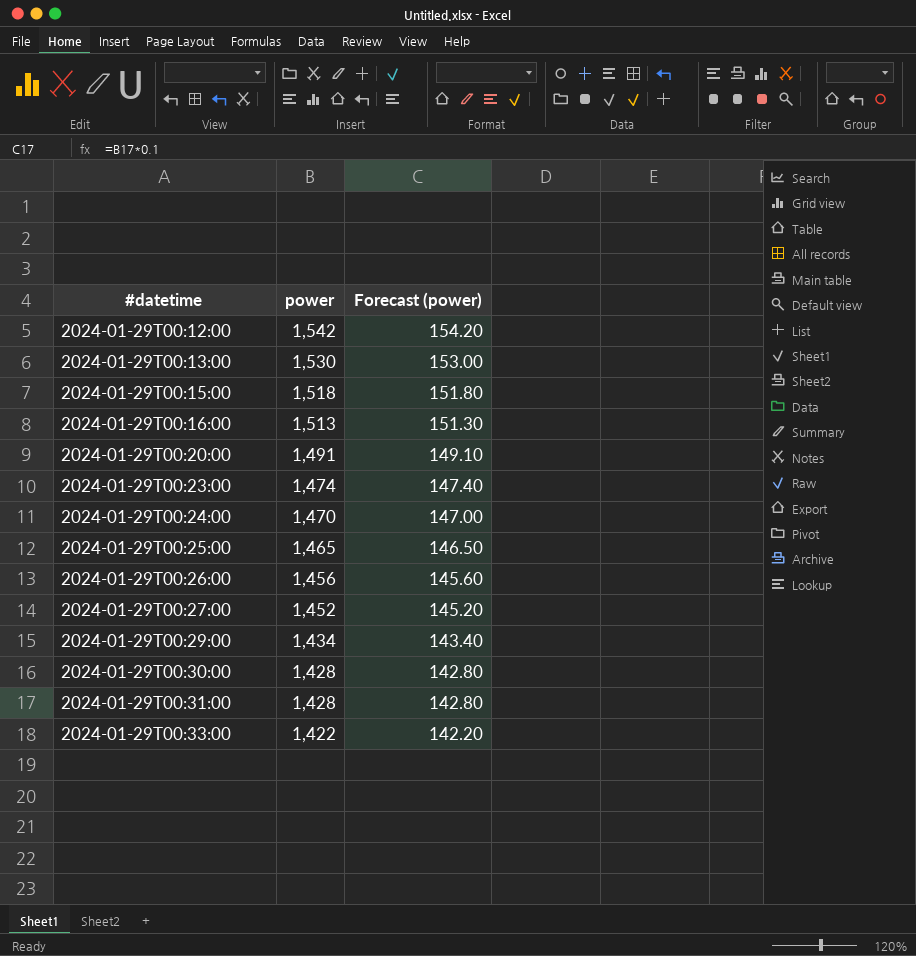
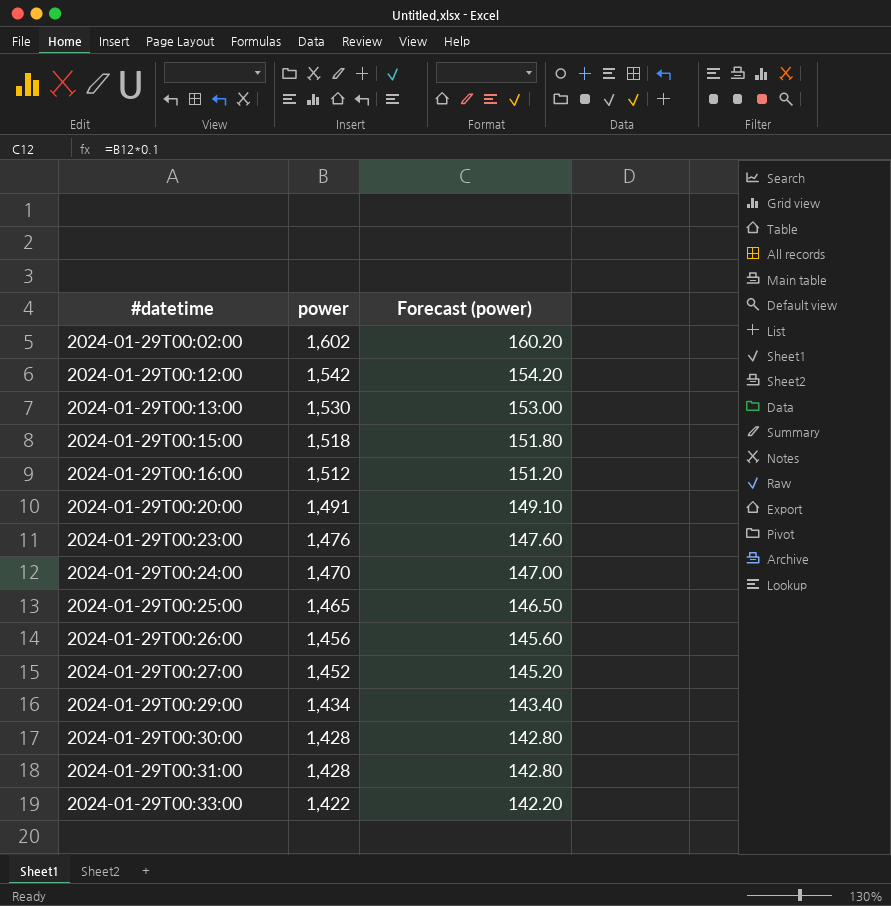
row 2024-01-29T00:02:00: none -> 1,602 | 160.20
2024-01-29T00:16:00 | power: 1,513 -> 1,512
2024-01-29T00:16:00 | Forecast (power): 151.30 -> 151.20
2024-01-29T00:23:00 | power: 1,474 -> 1,476
2024-01-29T00:23:00 | Forecast (power): 147.40 -> 147.60

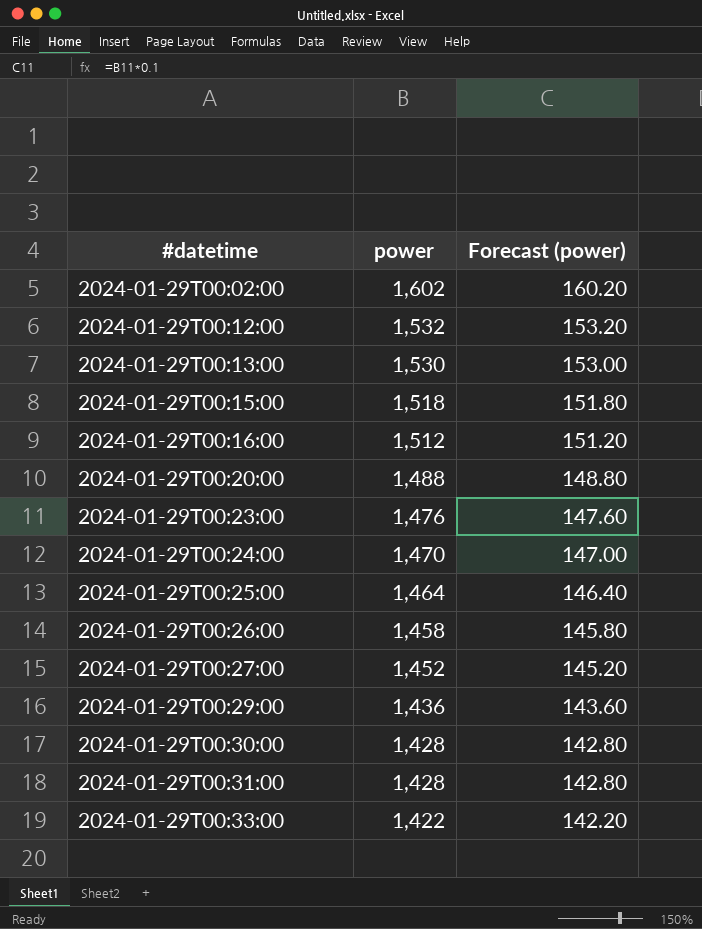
2024-01-29T00:12:00 | power: 1,542 -> 1,532
2024-01-29T00:12:00 | Forecast (power): 154.20 -> 153.20
2024-01-29T00:20:00 | power: 1,491 -> 1,488
2024-01-29T00:20:00 | Forecast (power): 149.10 -> 148.80
2024-01-29T00:25:00 | power: 1,465 -> 1,464
2024-01-29T00:25:00 | Forecast (power): 146.50 -> 146.40
2024-01-29T00:26:00 | power: 1,456 -> 1,458
2024-01-29T00:26:00 | Forecast (power): 145.60 -> 145.80
2024-01-29T00:29:00 | power: 1,434 -> 1,436
2024-01-29T00:29:00 | Forecast (power): 143.40 -> 143.60

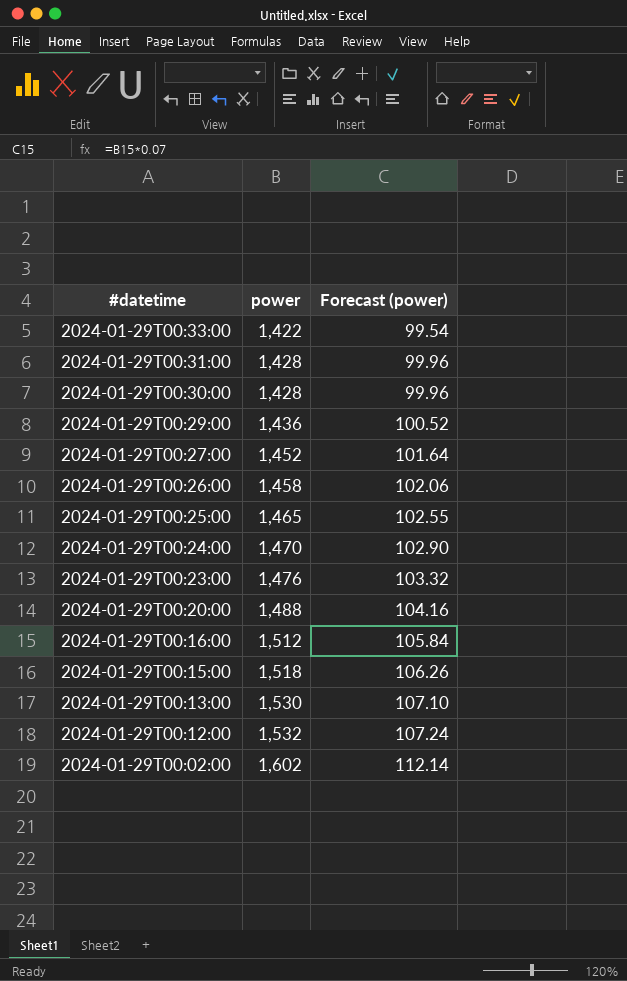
row order: #datetime ascending -> #datetime descending
column Forecast (power) | formula: [power] * 0.1 -> [power] * 0.07
2024-01-29T00:25:00 | power: 1,464 -> 1,465

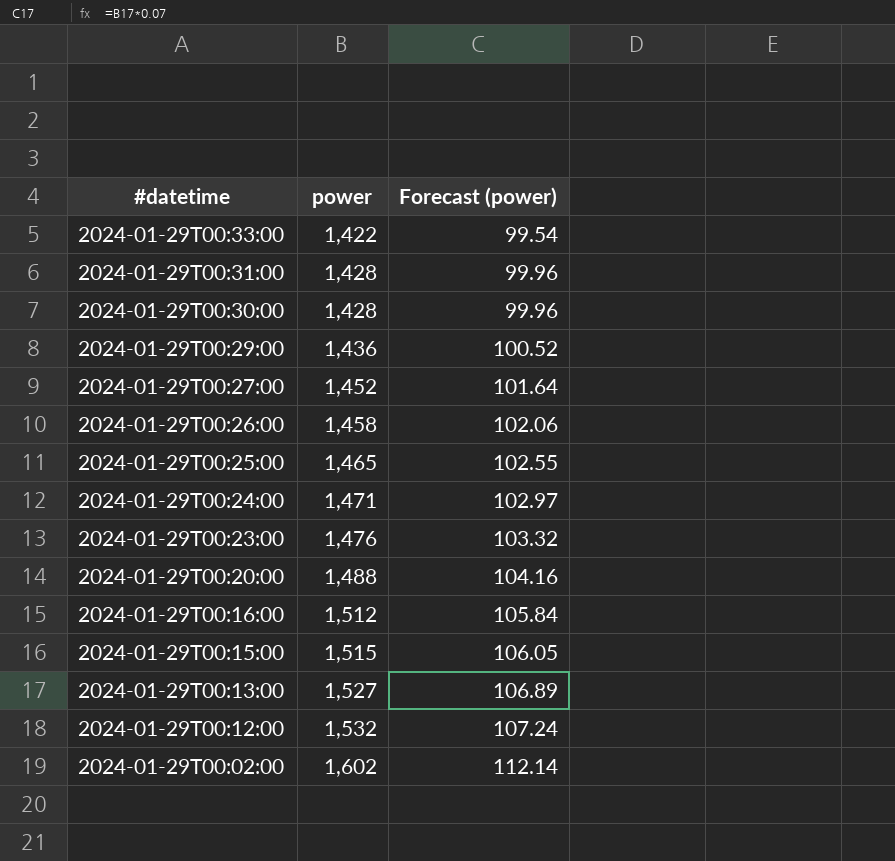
2024-01-29T00:24:00 | power: 1,470 -> 1,471
2024-01-29T00:24:00 | Forecast (power): 102.90 -> 102.97
2024-01-29T00:15:00 | power: 1,518 -> 1,515
2024-01-29T00:15:00 | Forecast (power): 106.26 -> 106.05
2024-01-29T00:13:00 | power: 1,530 -> 1,527
2024-01-29T00:13:00 | Forecast (power): 107.10 -> 106.89

